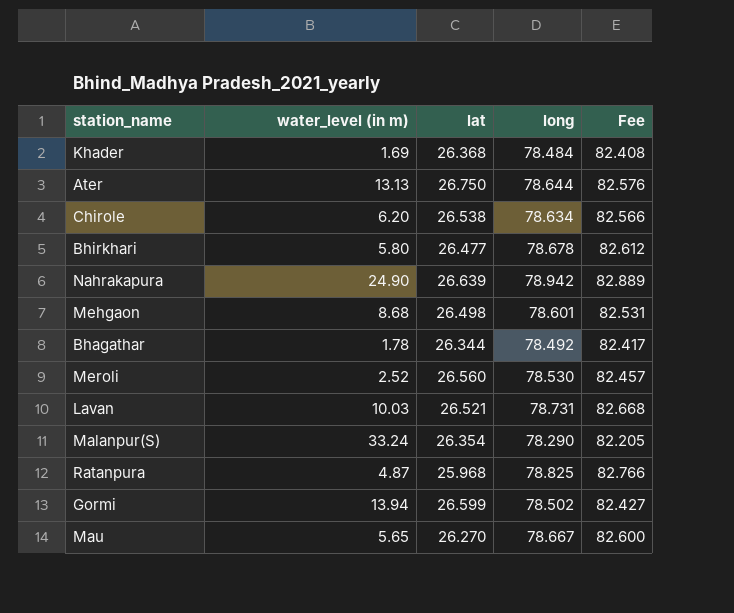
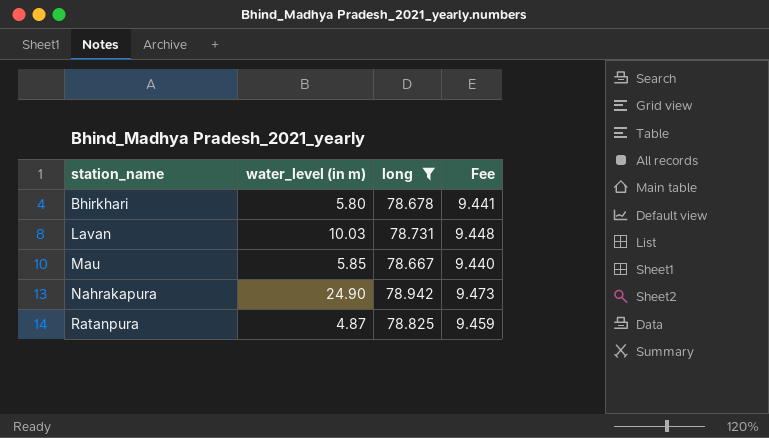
filter: none -> long >= 78.667
row order: none -> station_name ascending
column lat | position: 3 -> none
column Fee | formula: [long] * 1.05 -> [long] * 0.12
Mau | water_level (in m): 5.65 -> 5.85

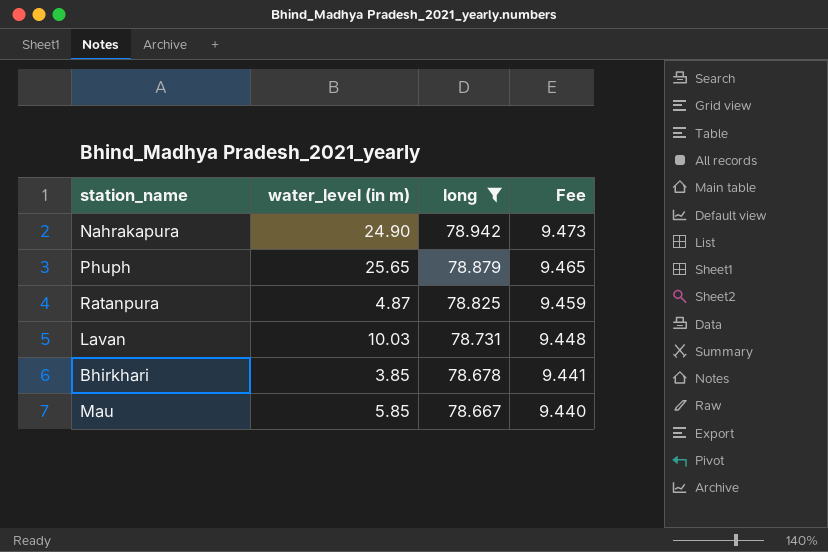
row order: station_name ascending -> long descending
row Phuph: none -> 25.65 | 78.879 | 9.465
Bhirkhari | water_level (in m): 5.80 -> 3.85

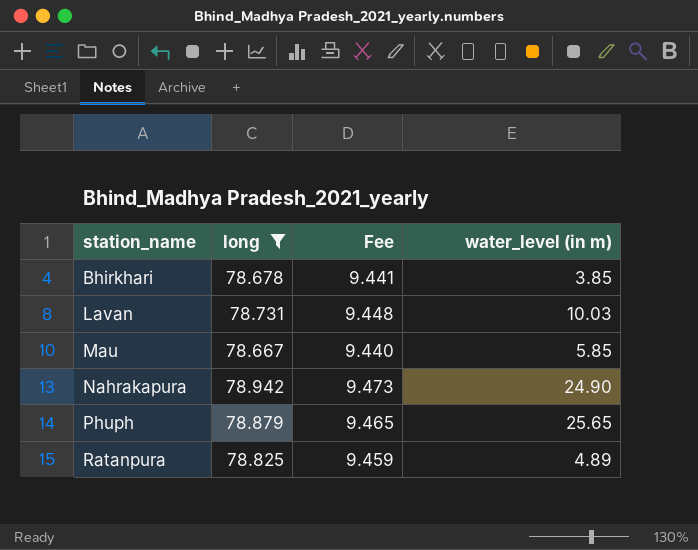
row order: long descending -> station_name ascending
column water_level (in m) | position: 2 -> 4
Ratanpura | water_level (in m): 4.87 -> 4.89

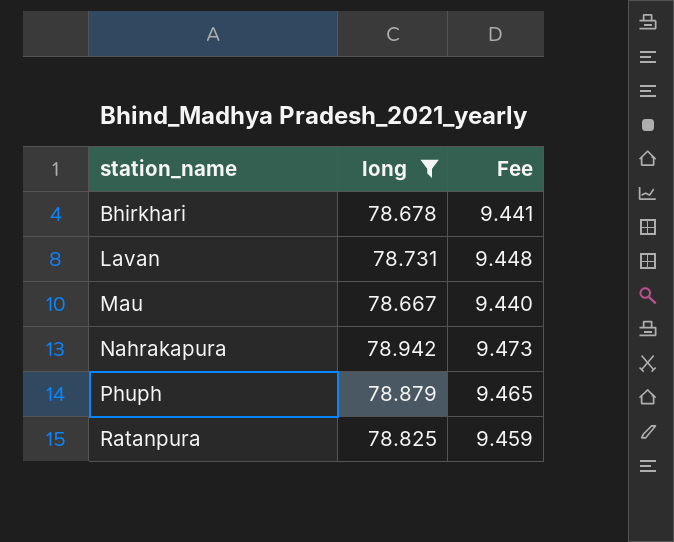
column water_level (in m) | position: 4 -> none

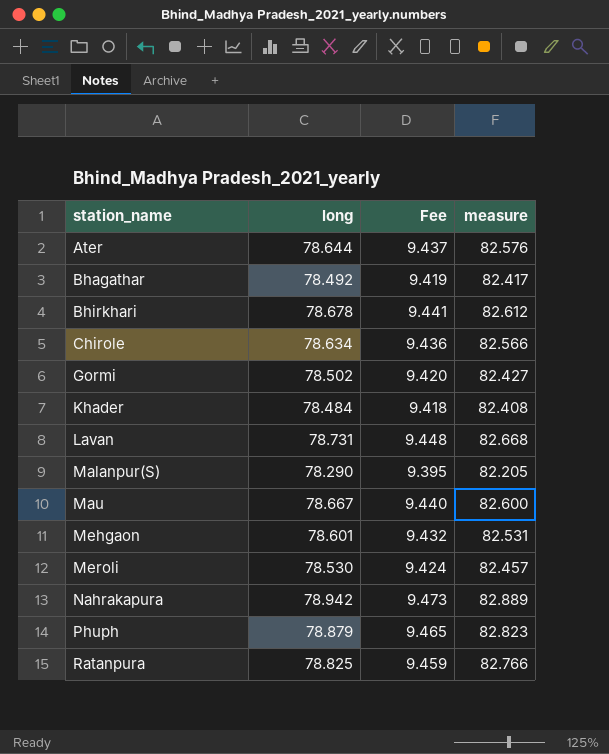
filter: long >= 78.667 -> none
column measure | formula: none -> [long] * 1.05

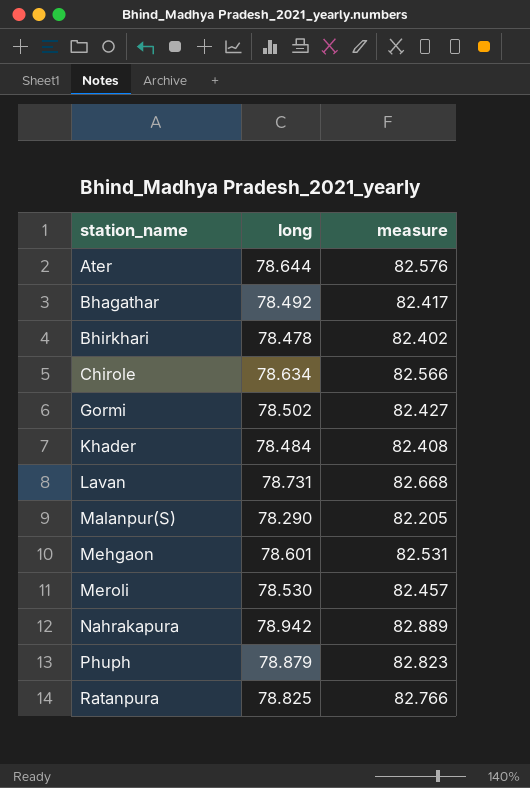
column Fee | formula: [long] * 0.12 -> none
row Mau: 78.667 | 9.440 | 82.600 -> none
Bhirkhari | long: 78.678 -> 78.478
Bhirkhari | measure: 82.612 -> 82.402

